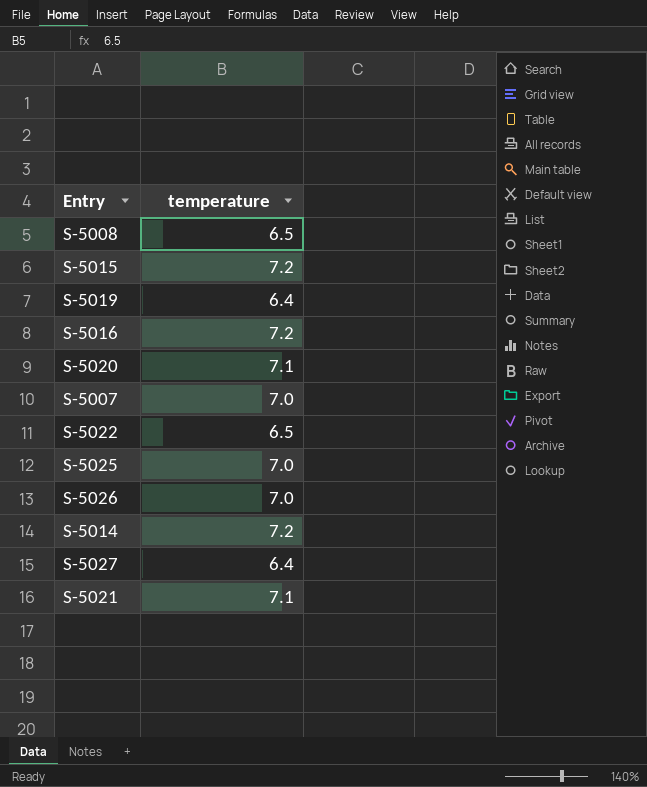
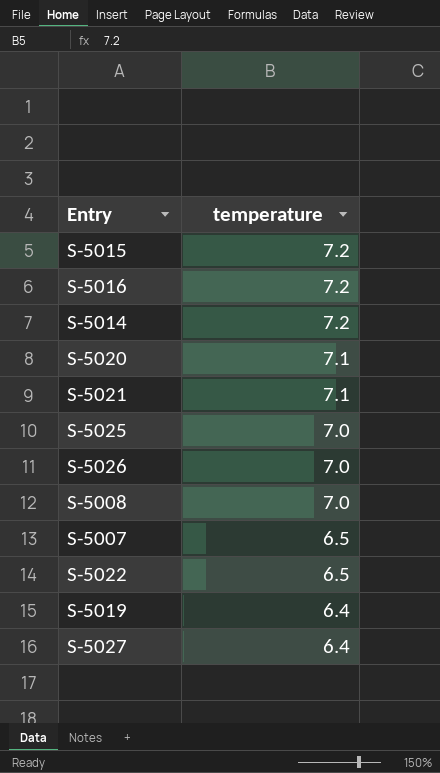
row order: none -> temperature descending
S-5008 | temperature: 6.5 -> 7.0
S-5007 | temperature: 7.0 -> 6.5

